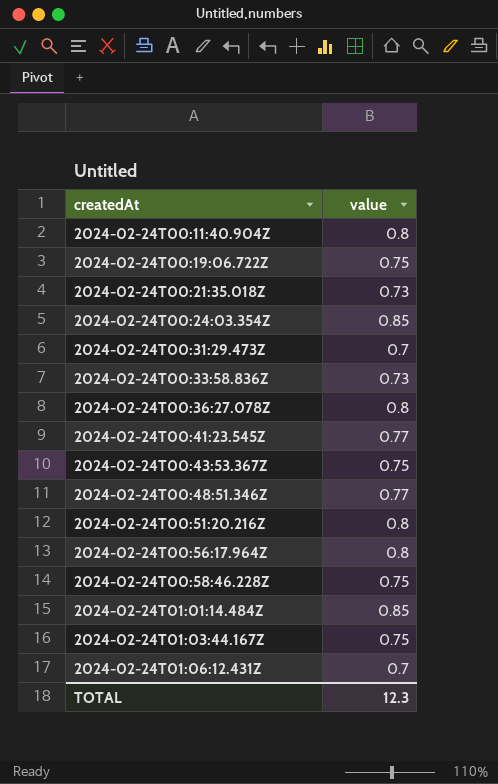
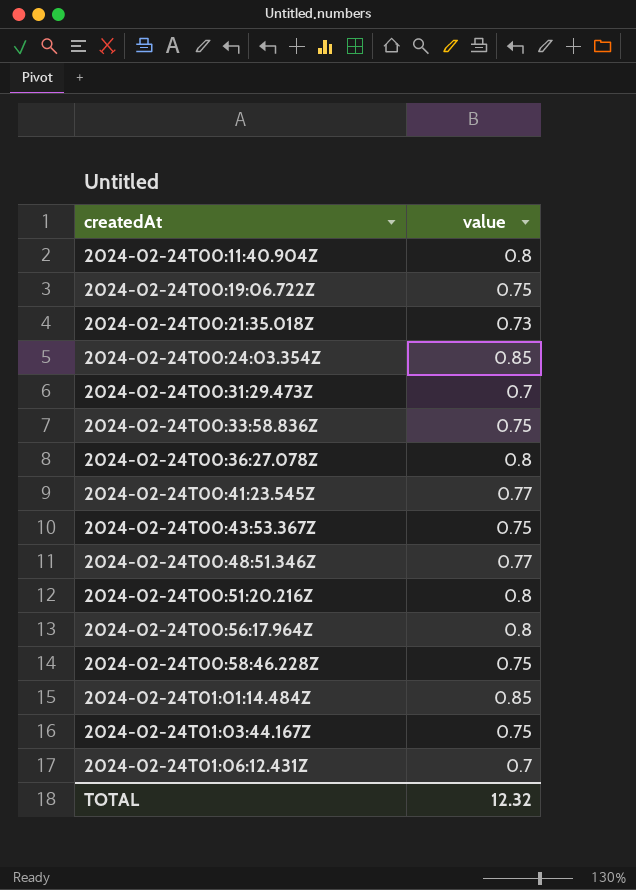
2024-02-24T00:33:58.836Z | value: 0.73 -> 0.75
TOTAL | value: 12.3 -> 12.32

